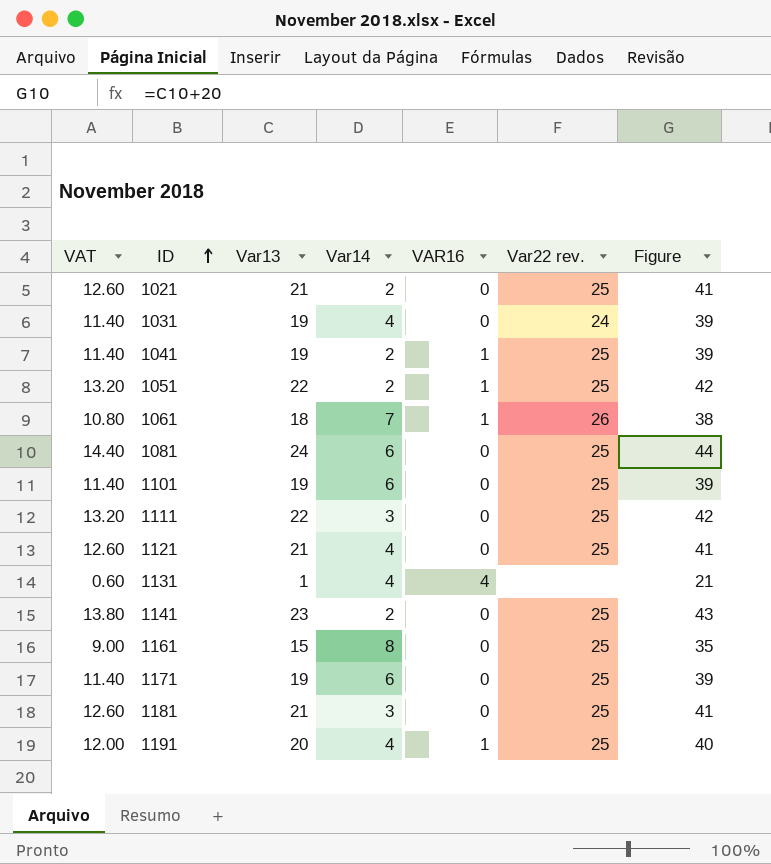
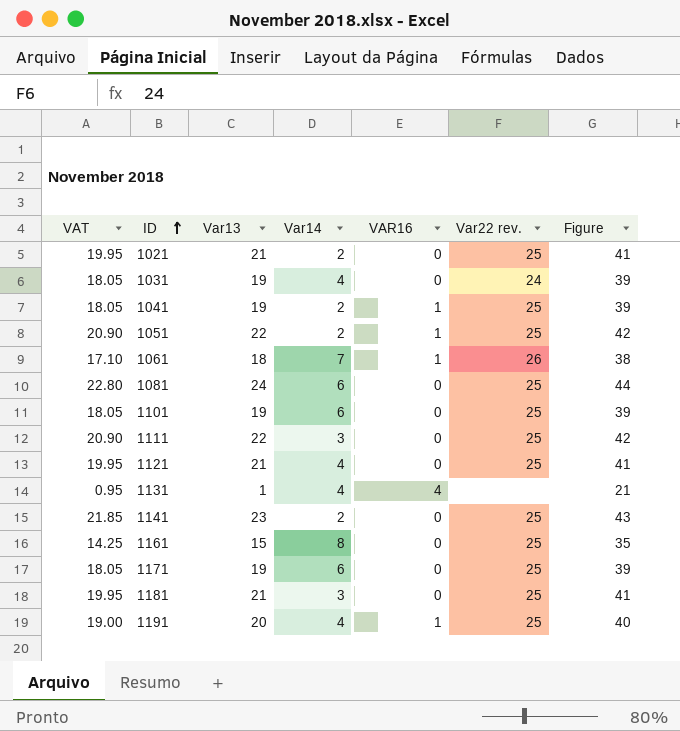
column VAT | formula: [Var13] * 0.6 -> [Var13] * 0.95

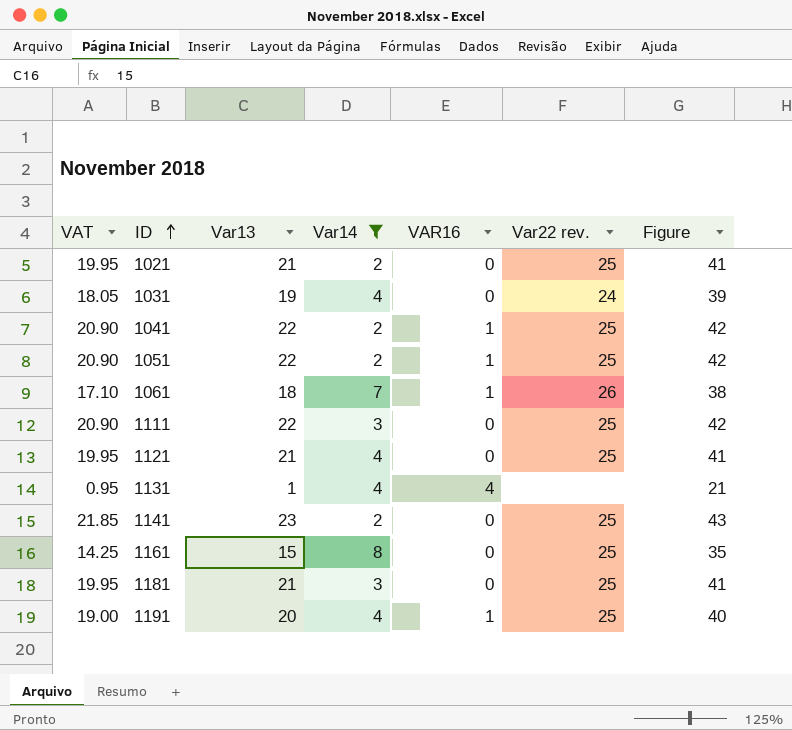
filter: none -> Var14 != 6
1041 | VAT: 18.05 -> 20.90
1041 | Var13: 19 -> 22
1041 | Figure: 39 -> 42

